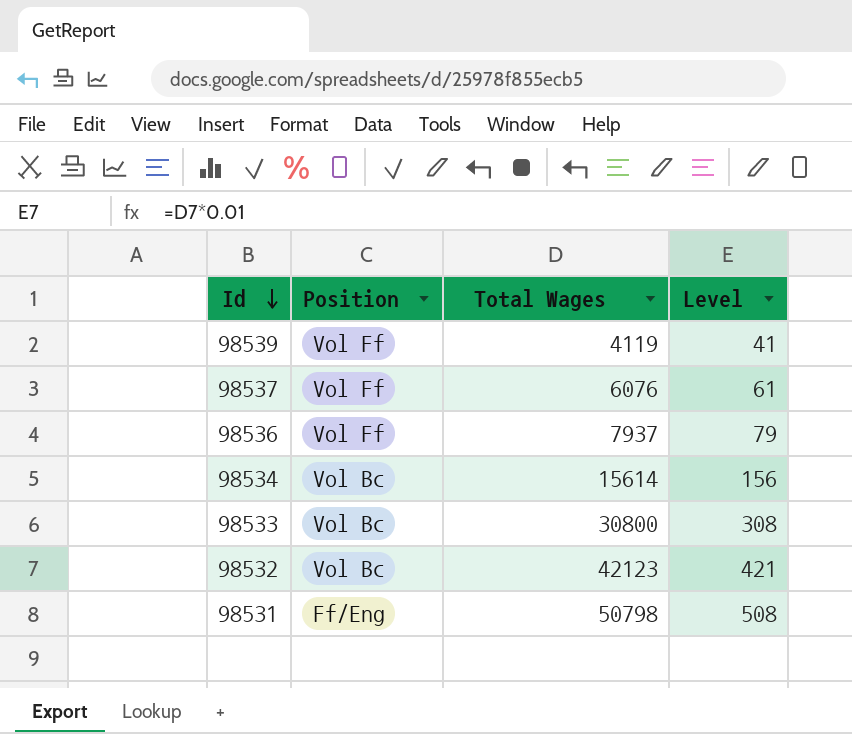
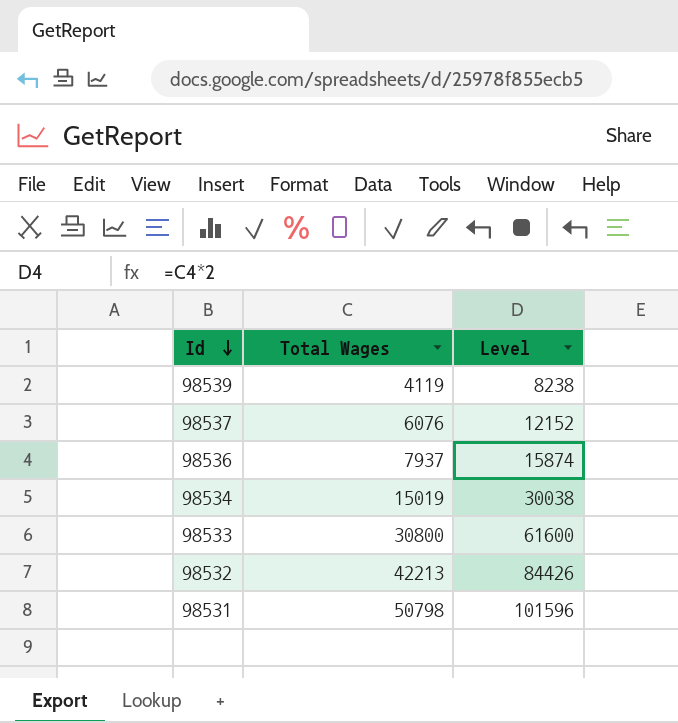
column Position | position: 2 -> none
column Level | formula: [Total Wages] * 0.01 -> [Total Wages] * 2
98534 | Total Wages: 15614 -> 15019
98532 | Total Wages: 42123 -> 42213

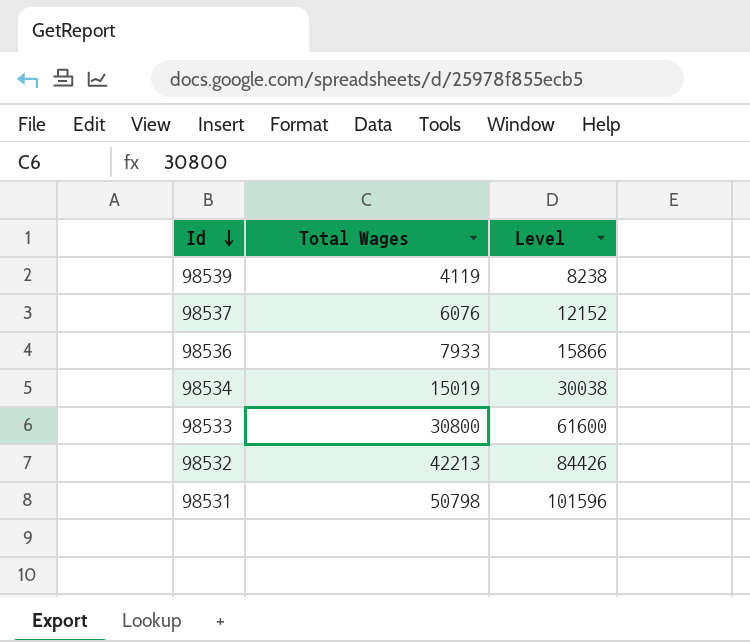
98536 | Total Wages: 7937 -> 7933
98536 | Level: 15874 -> 15866

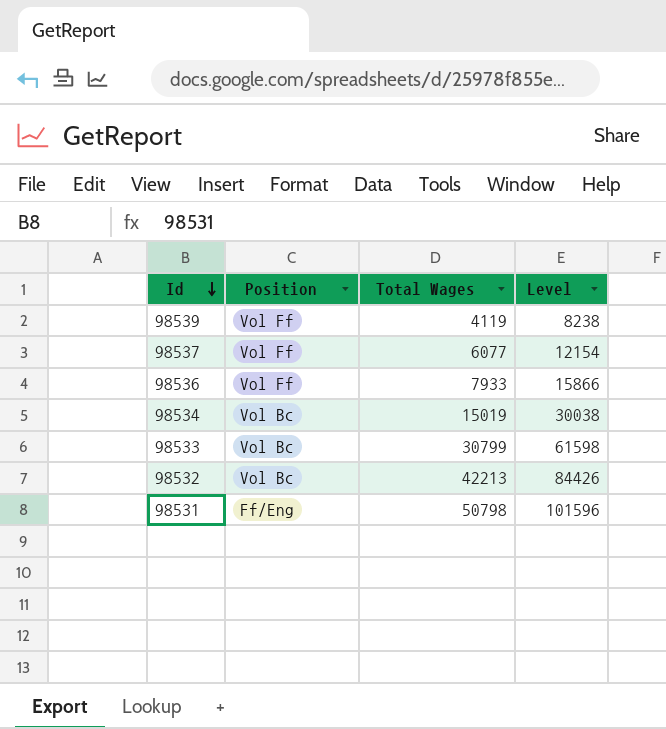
column Position | position: none -> 2
98537 | Total Wages: 6076 -> 6077
98537 | Level: 12152 -> 12154
98533 | Total Wages: 30800 -> 30799
98533 | Level: 61600 -> 61598

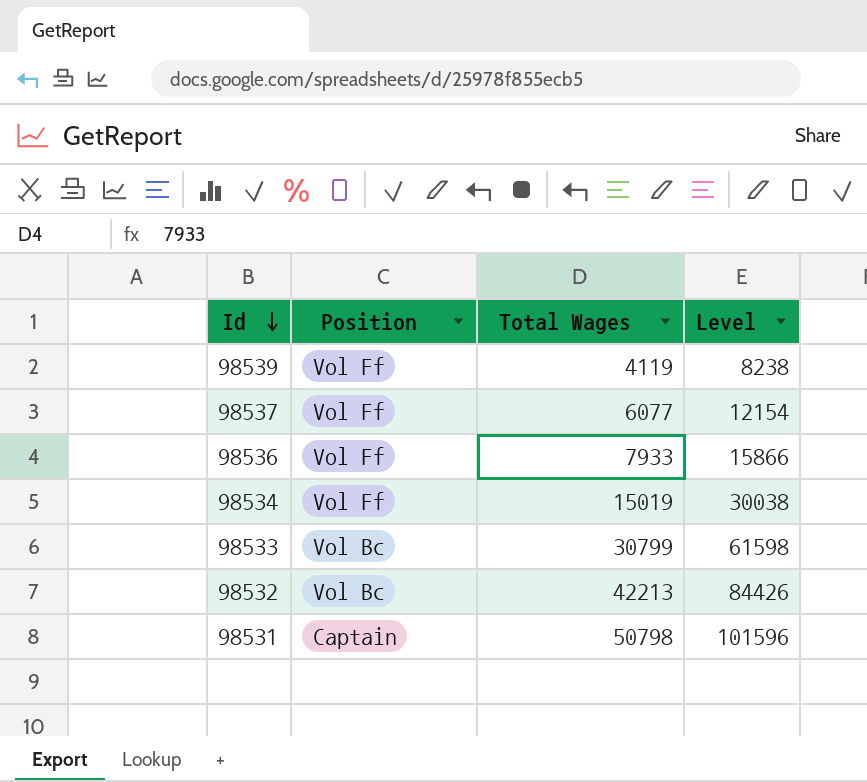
98534 | Position: Vol Bc -> Vol Ff
98531 | Position: Ff/Eng -> Captain

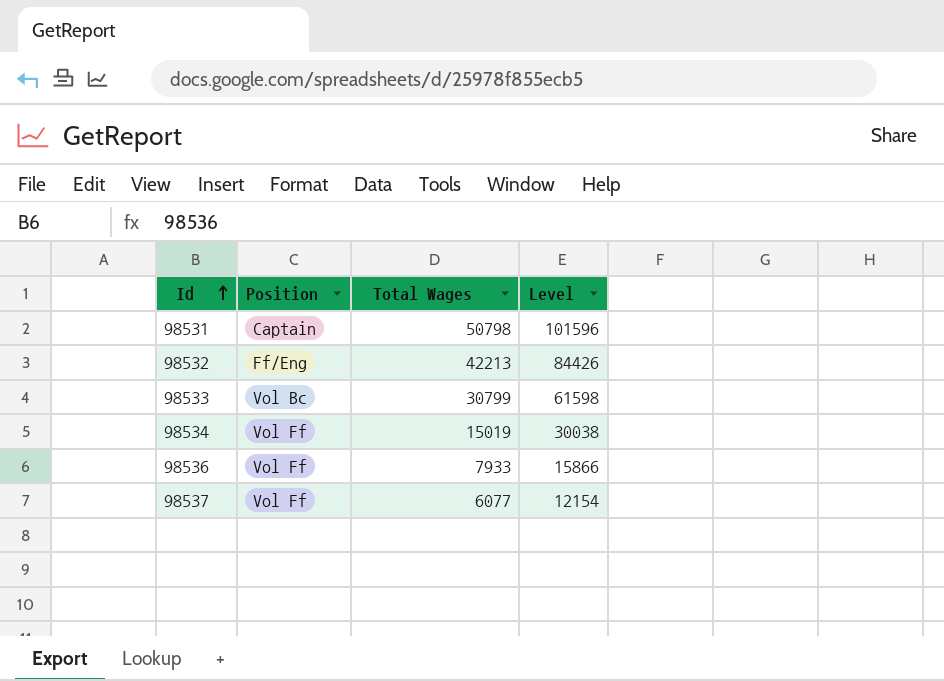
row order: Id descending -> Id ascending
row 98539: Vol Ff | 4119 | 8238 -> none
98532 | Position: Vol Bc -> Ff/Eng

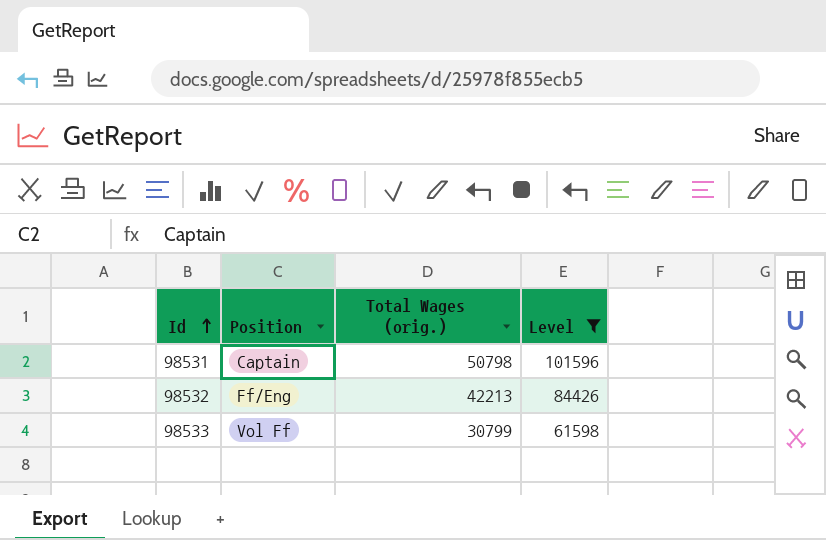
filter: none -> Level >= 61598
column name: Total Wages -> Total Wages (orig.)
98533 | Position: Vol Bc -> Vol Ff

